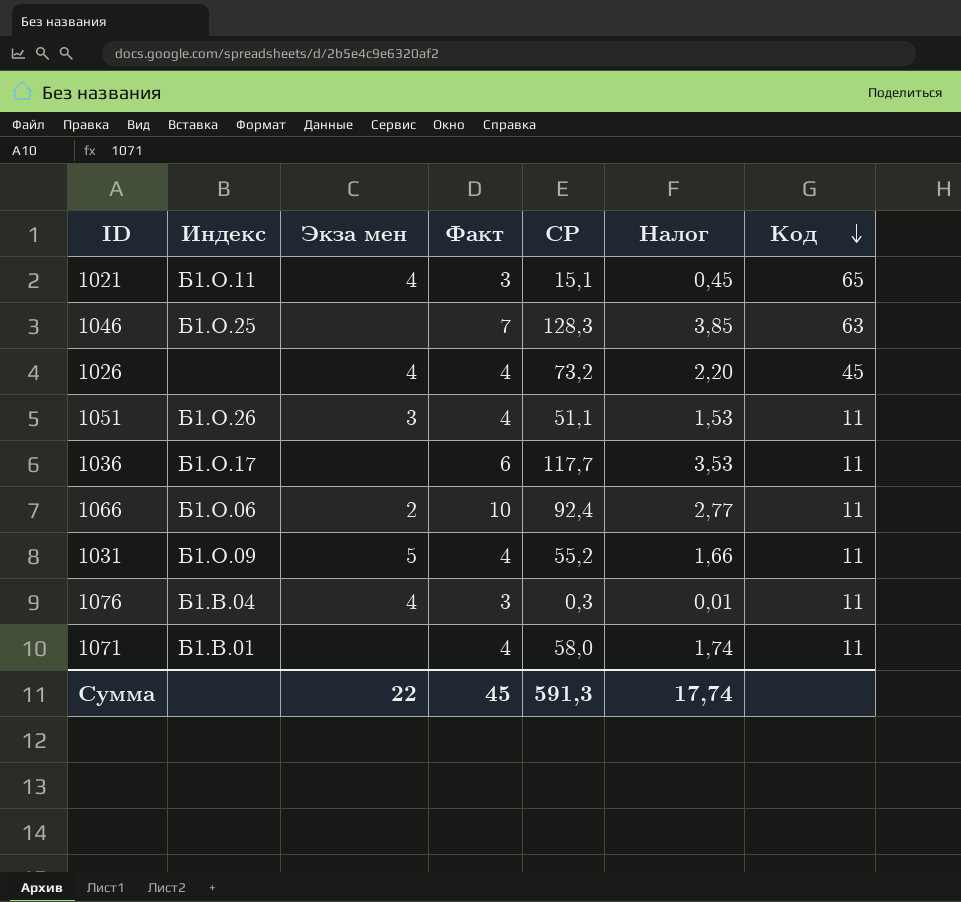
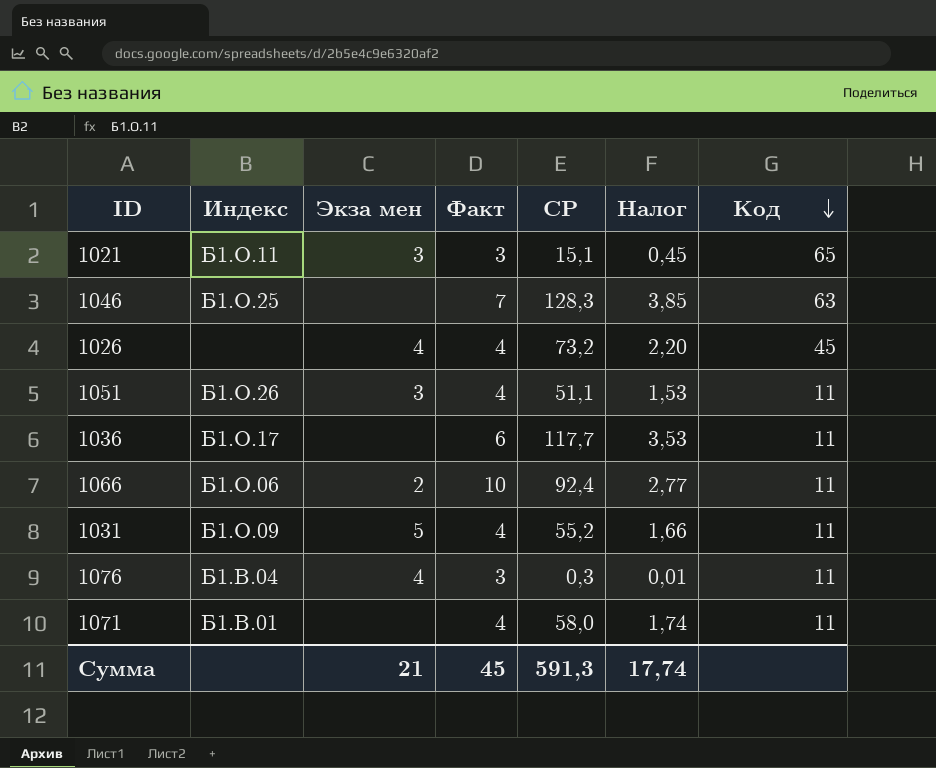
1021 | Экза мен: 4 -> 3
Сумма | Экза мен: 22 -> 21

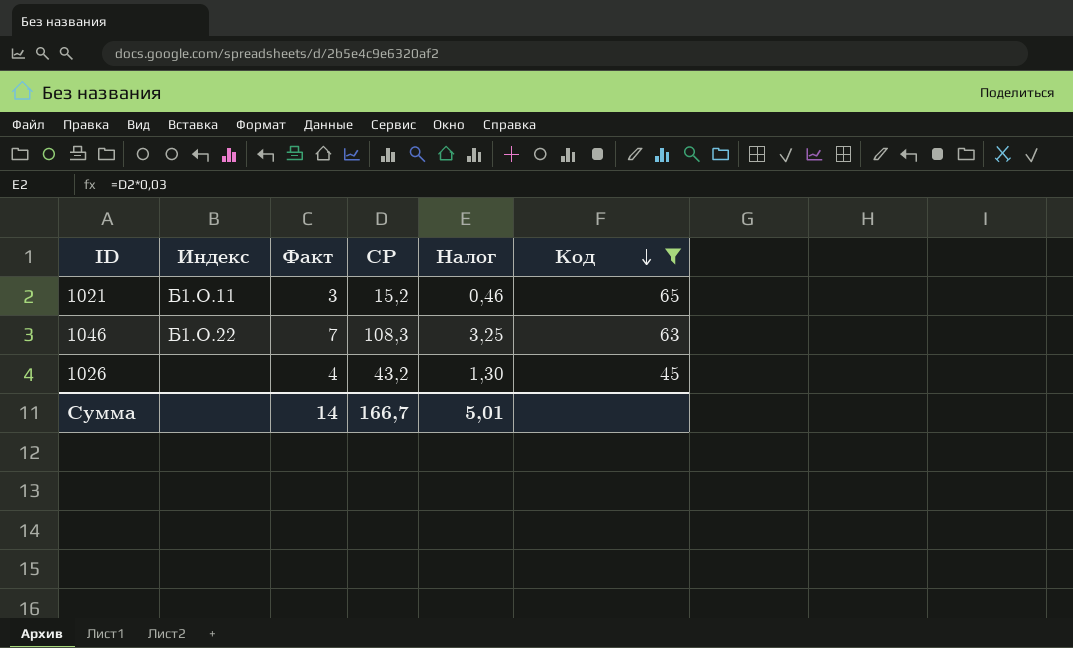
filter: none -> Код != 11
column Экза мен | position: 3 -> none
1021 | СР: 15,1 -> 15,2
1021 | Налог: 0,45 -> 0,46
1046 | Индекс: Б1.О.25 -> Б1.О.22
1046 | СР: 128,3 -> 108,3
1046 | Налог: 3,85 -> 3,25
1026 | СР: 73,2 -> 43,2
1026 | Налог: 2,20 -> 1,30
Сумма | Факт: 45 -> 14
Сумма | СР: 591,3 -> 166,7
Сумма | Налог: 17,74 -> 5,01

